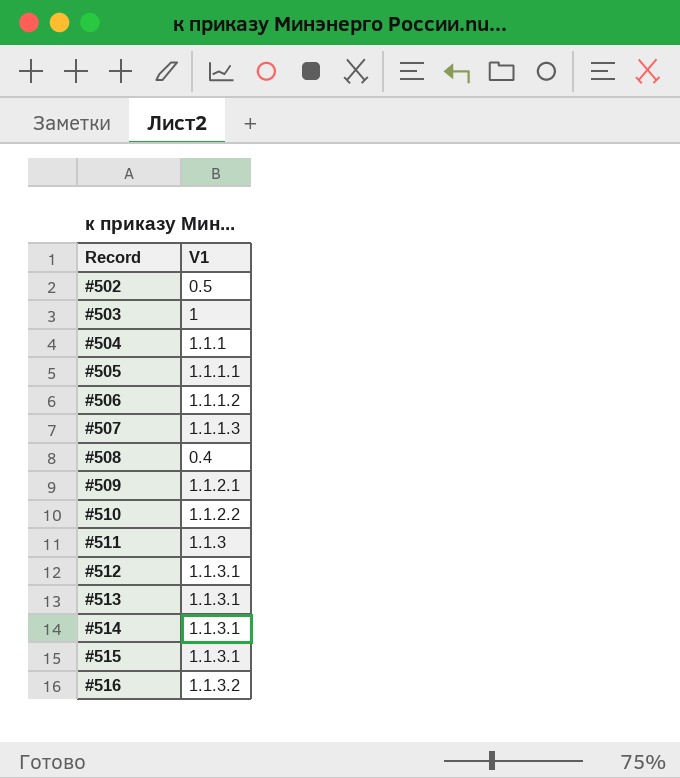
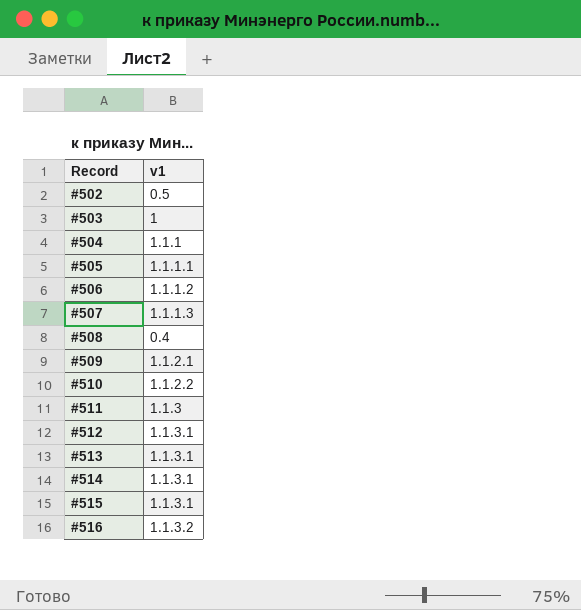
column name: V1 -> v1

